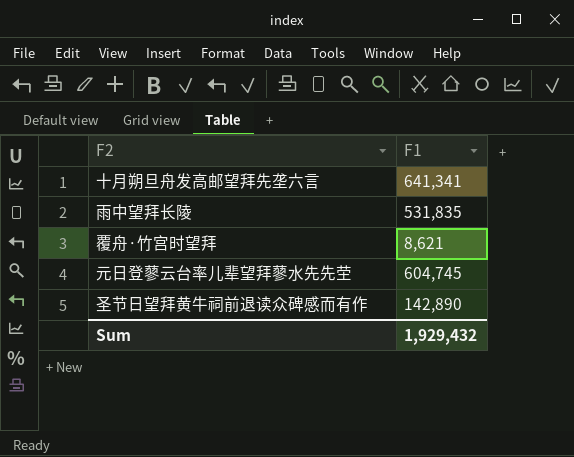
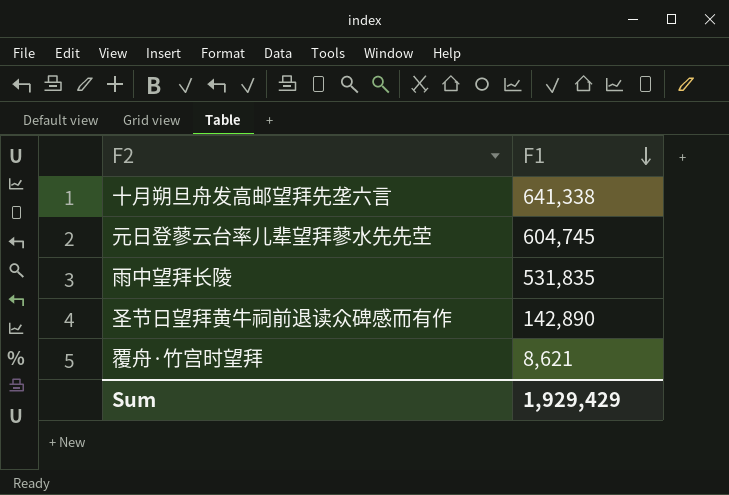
row order: none -> F1 descending
十月朔旦舟发高邮望拜先垄六言 | F1: 641,341 -> 641,338
Sum | F1: 1,929,432 -> 1,929,429

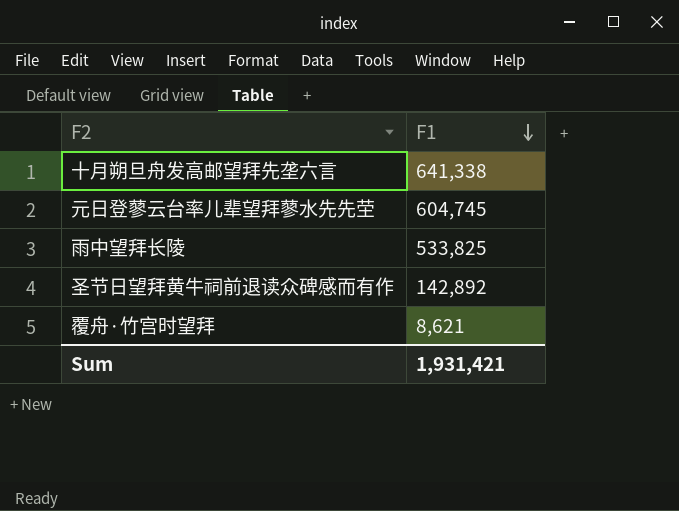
雨中望拜长陵 | F1: 531,835 -> 533,825
圣节日望拜黄牛祠前退读众碑感而有作 | F1: 142,890 -> 142,892
Sum | F1: 1,929,429 -> 1,931,421

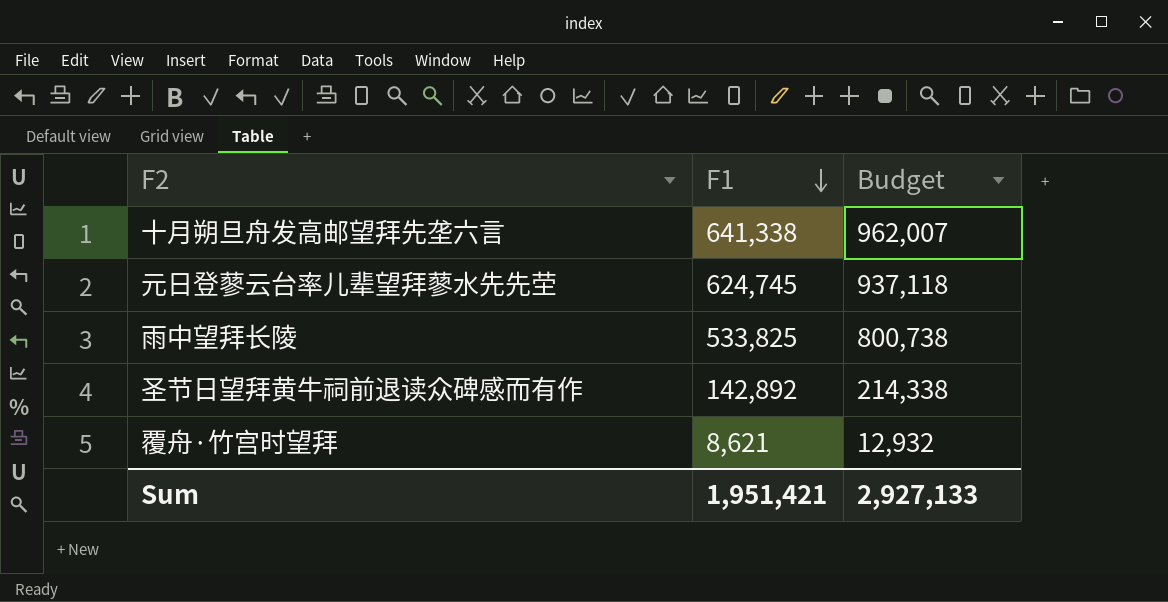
column Budget | formula: none -> [F1] * 1.5
元日登蓼云台率儿辈望拜蓼水先先茔 | F1: 604,745 -> 624,745
Sum | F1: 1,931,421 -> 1,951,421

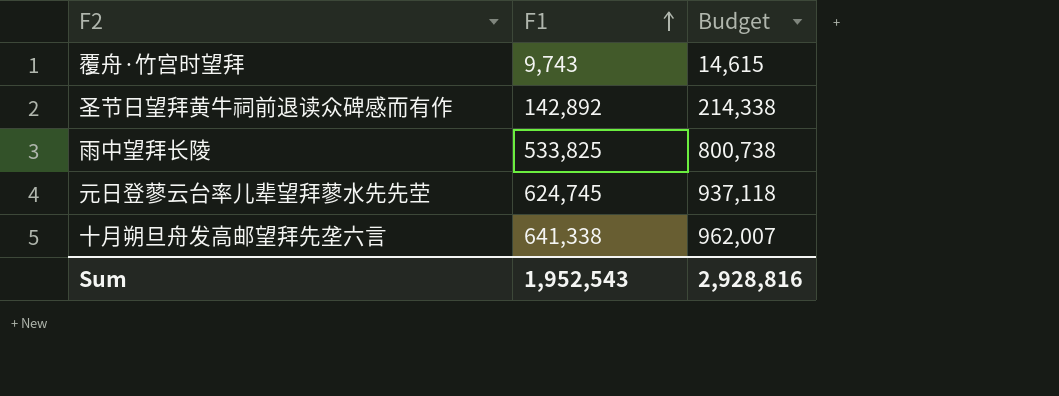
row order: F1 descending -> F1 ascending
覆舟·竹宫时望拜 | F1: 8,621 -> 9,743
覆舟·竹宫时望拜 | Budget: 12,932 -> 14,615
Sum | F1: 1,951,421 -> 1,952,543
Sum | Budget: 2,927,133 -> 2,928,816

